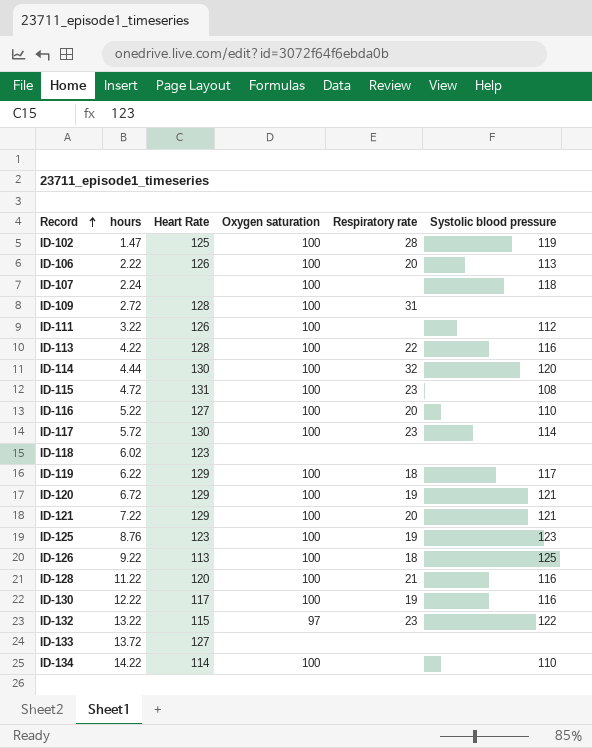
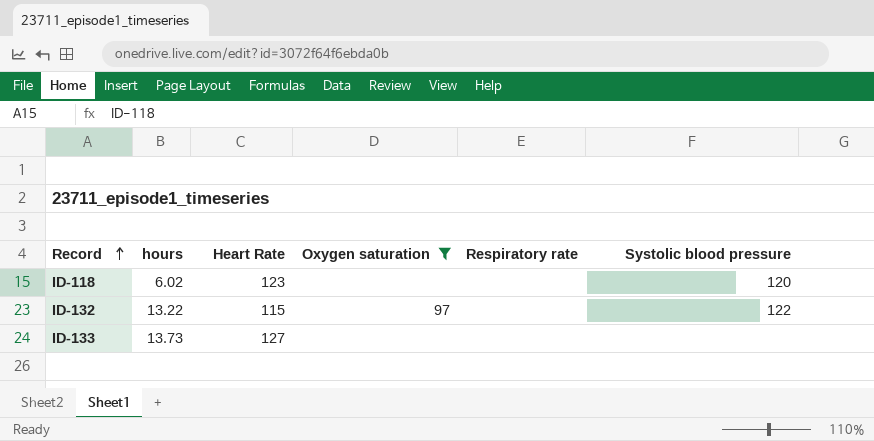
filter: none -> Oxygen saturation != 100
ID-118 | Systolic blood pressure: none -> 120
ID-132 | Respiratory rate: 23 -> none
ID-133 | hours: 13.72 -> 13.73

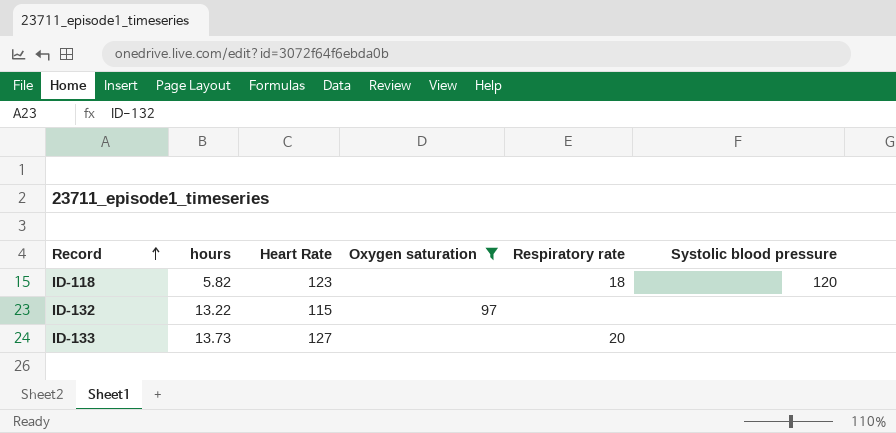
ID-118 | hours: 6.02 -> 5.82
ID-118 | Respiratory rate: none -> 18
ID-132 | Systolic blood pressure: 122 -> none
ID-133 | Respiratory rate: none -> 20

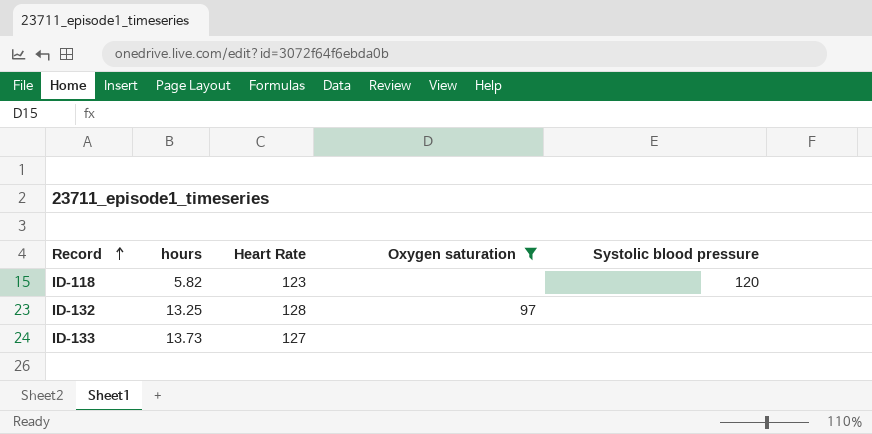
column Respiratory rate | position: 5 -> none
ID-132 | hours: 13.22 -> 13.25
ID-132 | Heart Rate: 115 -> 128

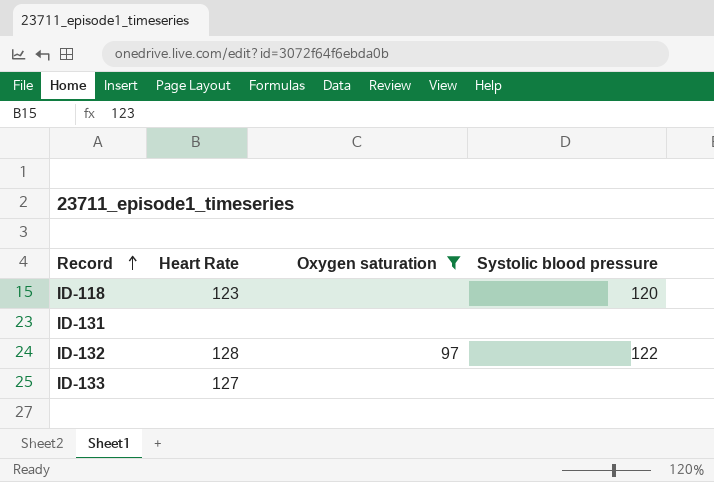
column hours | position: 2 -> none
row ID-131: none -> none | none | none
ID-132 | Systolic blood pressure: none -> 122

